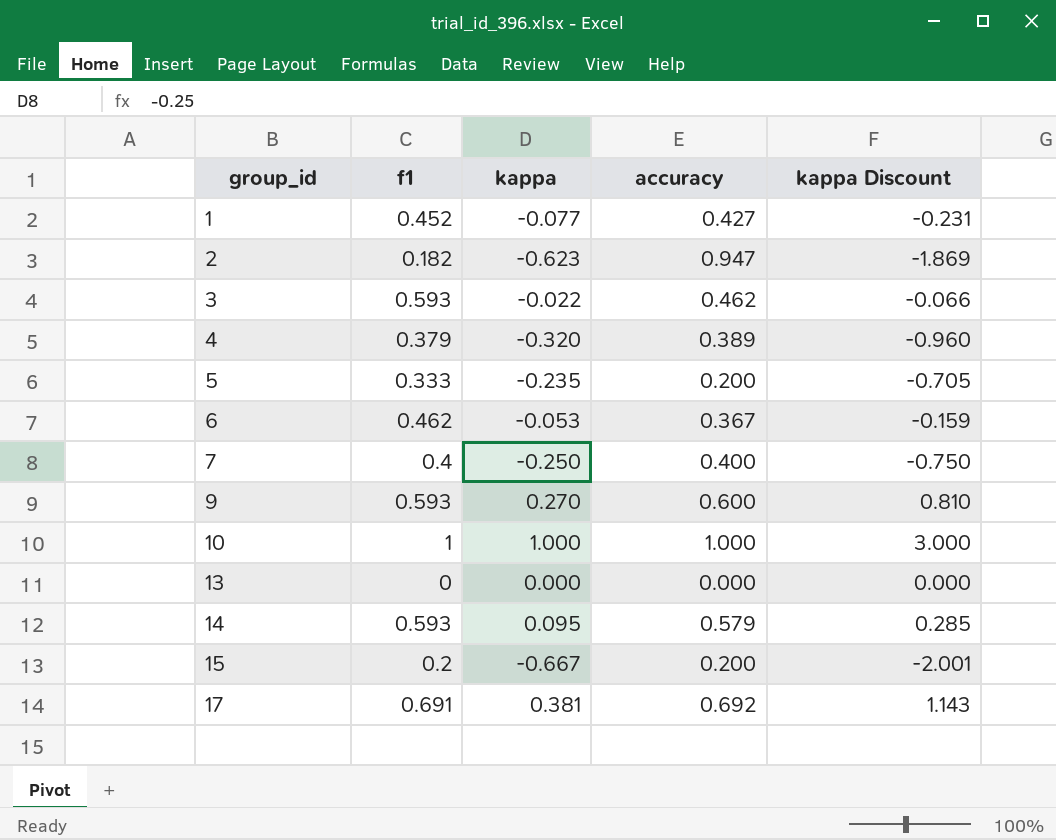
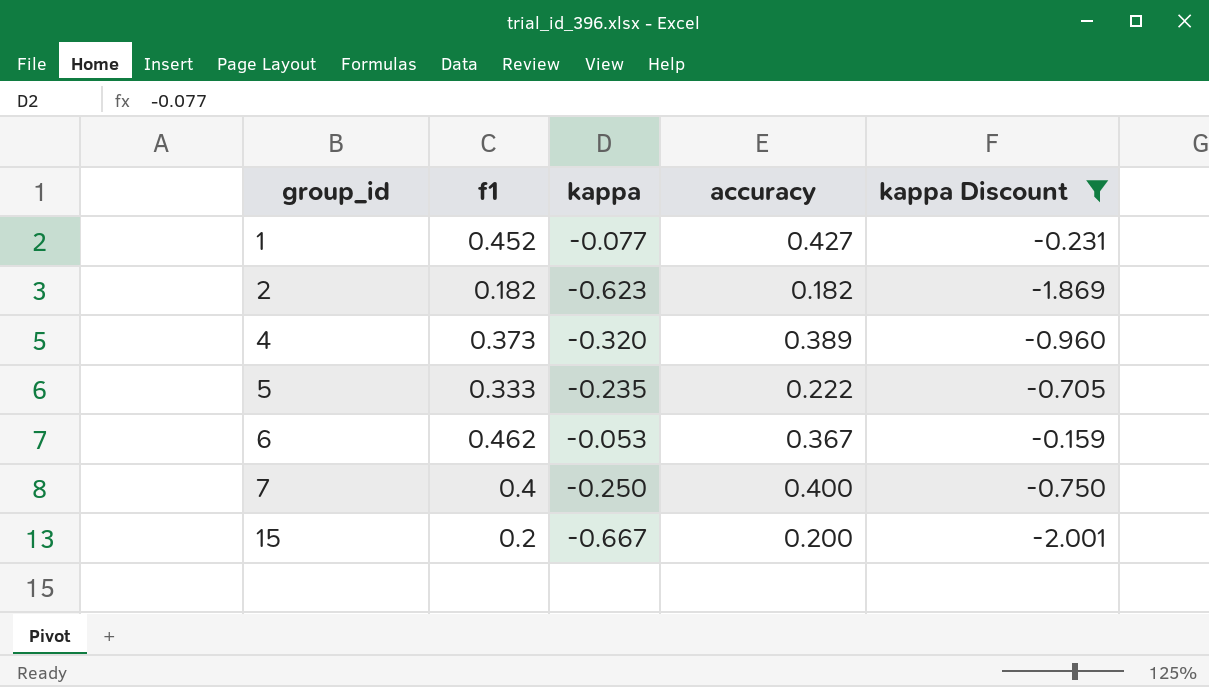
filter: none -> kappa Discount <= -0.159
2 | accuracy: 0.947 -> 0.182
4 | f1: 0.379 -> 0.373
5 | accuracy: 0.200 -> 0.222

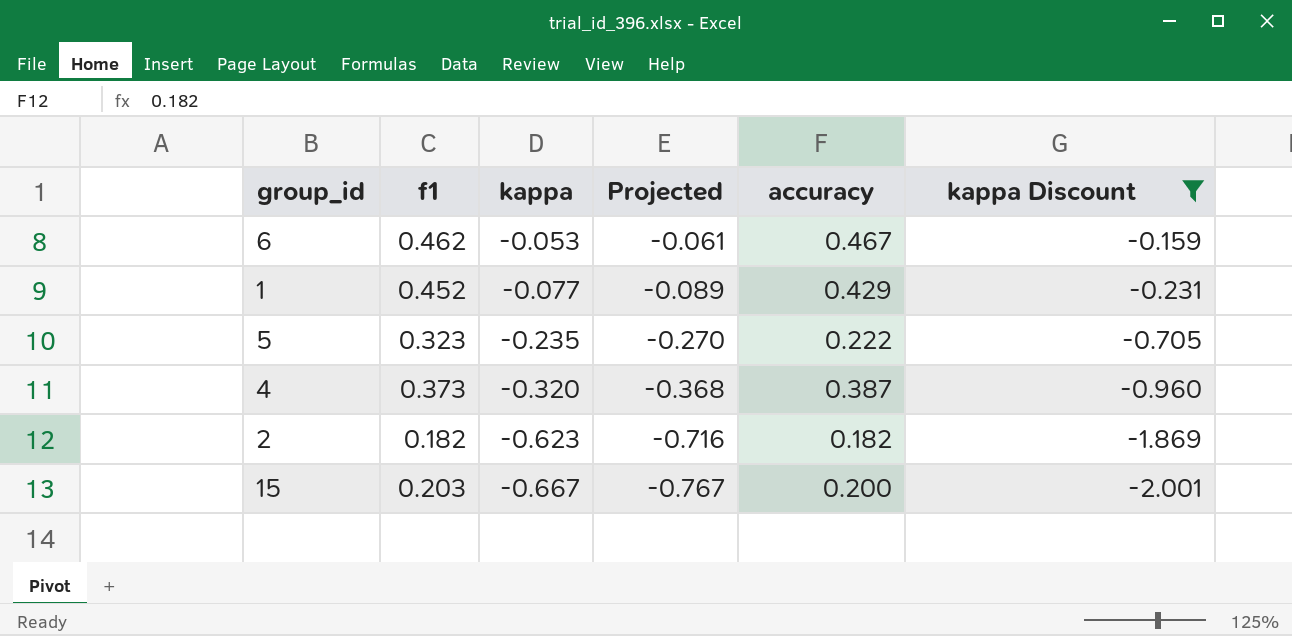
row order: group_id ascending -> kappa descending
column Projected | formula: none -> [kappa] * 1.15
row 7: 0.4 | -0.250 | 0.400 | -0.750 -> none
6 | accuracy: 0.367 -> 0.467
1 | accuracy: 0.427 -> 0.429
5 | f1: 0.333 -> 0.323
4 | accuracy: 0.389 -> 0.387
15 | f1: 0.2 -> 0.203

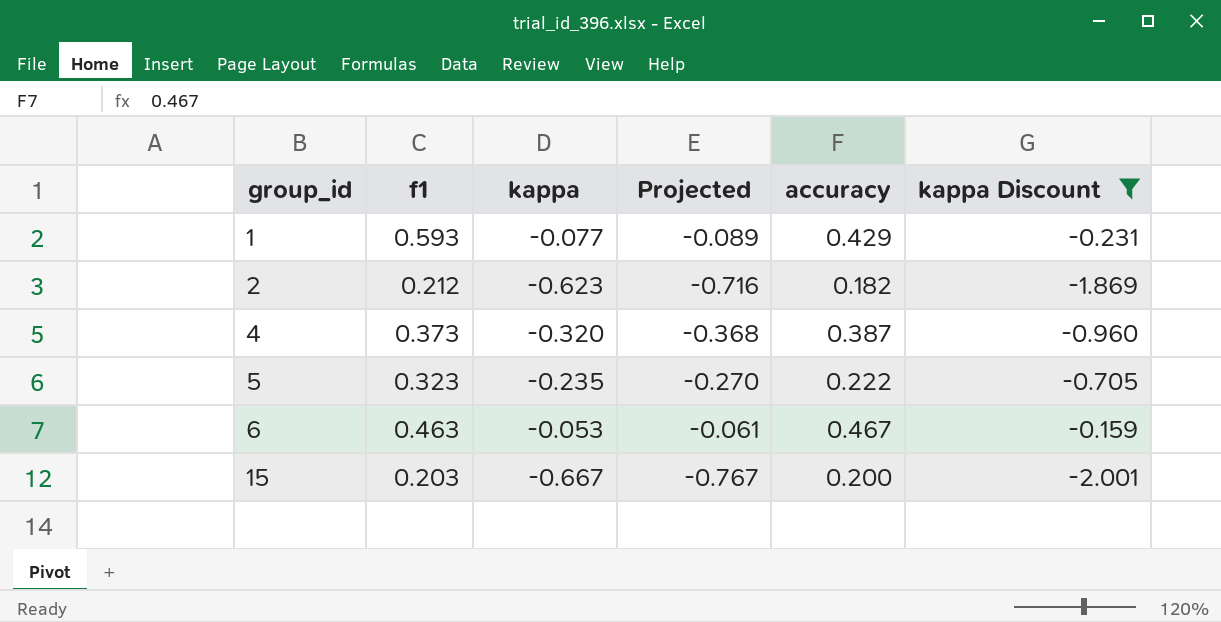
row order: kappa descending -> group_id ascending
1 | f1: 0.452 -> 0.593
2 | f1: 0.182 -> 0.212
6 | f1: 0.462 -> 0.463

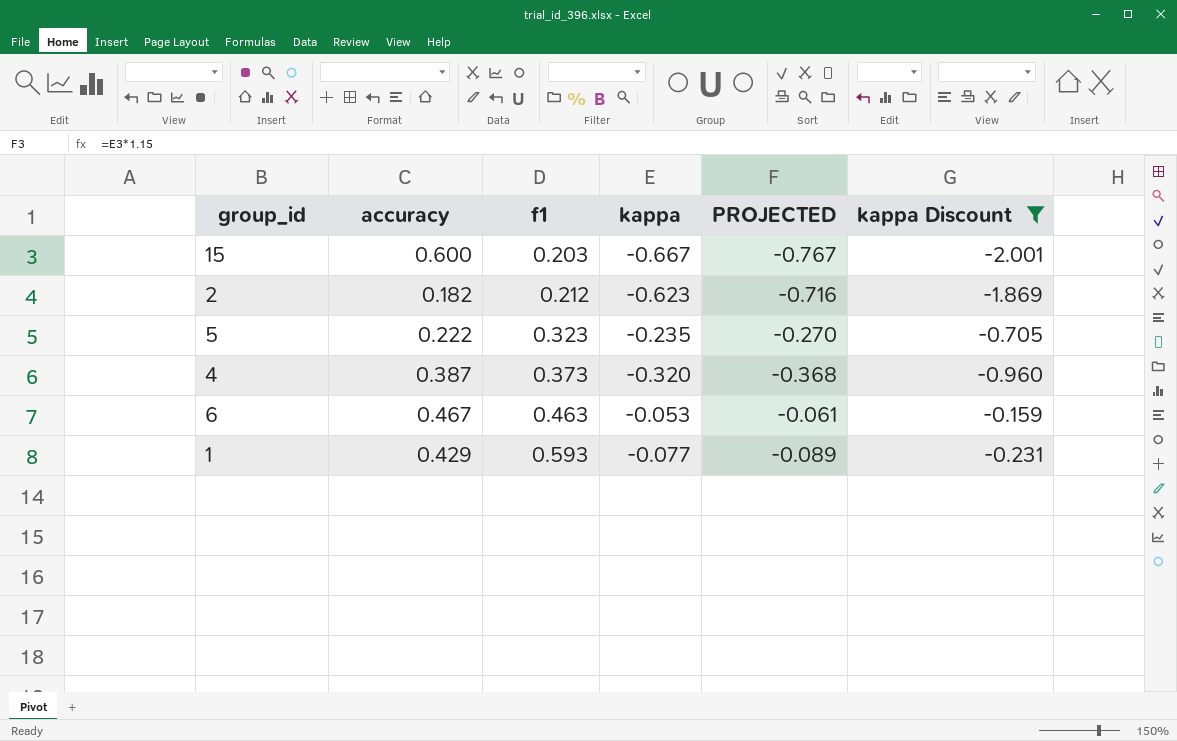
row order: group_id ascending -> f1 ascending
column accuracy | position: 5 -> 2
column name: Projected -> PROJECTED
15 | accuracy: 0.200 -> 0.600

